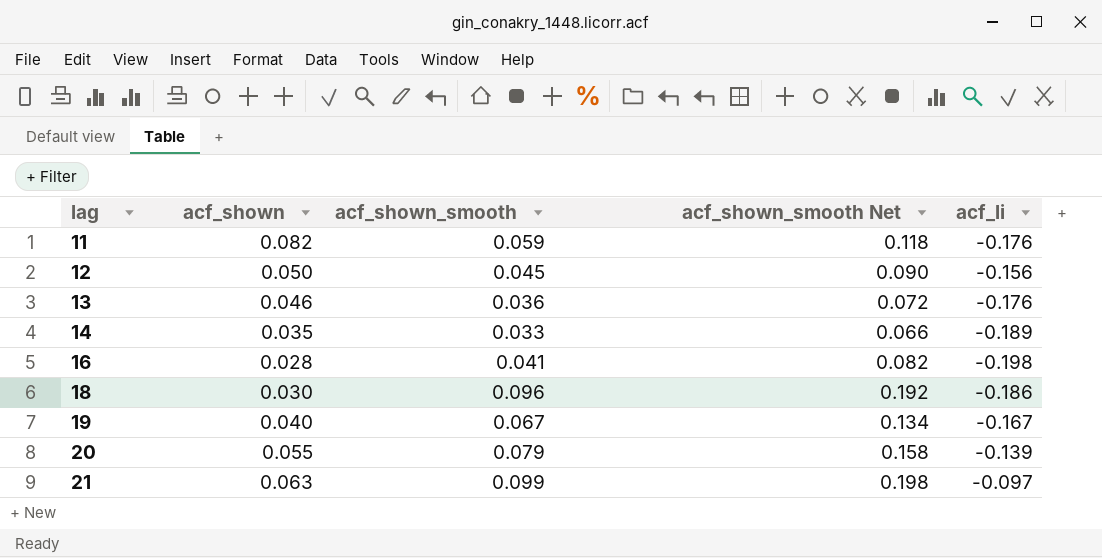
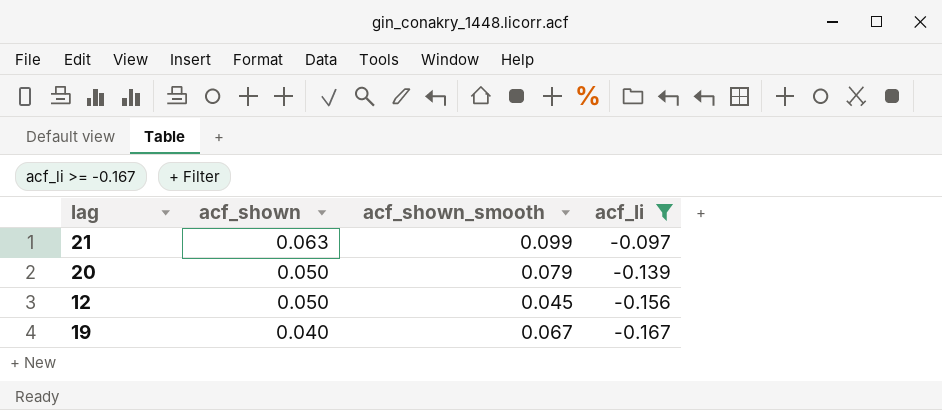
filter: none -> acf_li >= -0.167
row order: lag ascending -> acf_shown descending
column acf_shown_smooth Net | formula: [acf_shown_smooth] * 2 -> none
20 | acf_shown: 0.055 -> 0.050

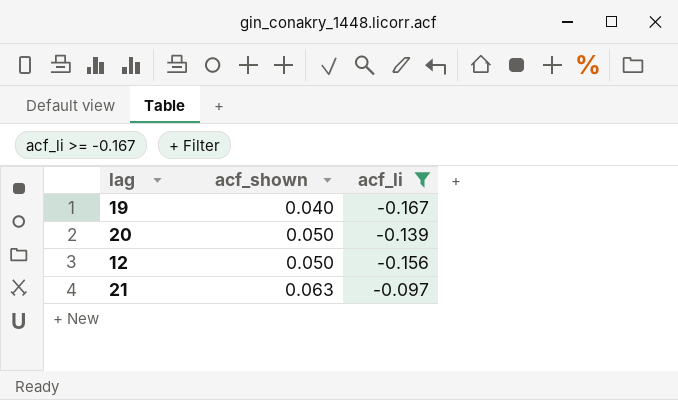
row order: acf_shown descending -> acf_shown ascending
column acf_shown_smooth | position: 3 -> none

